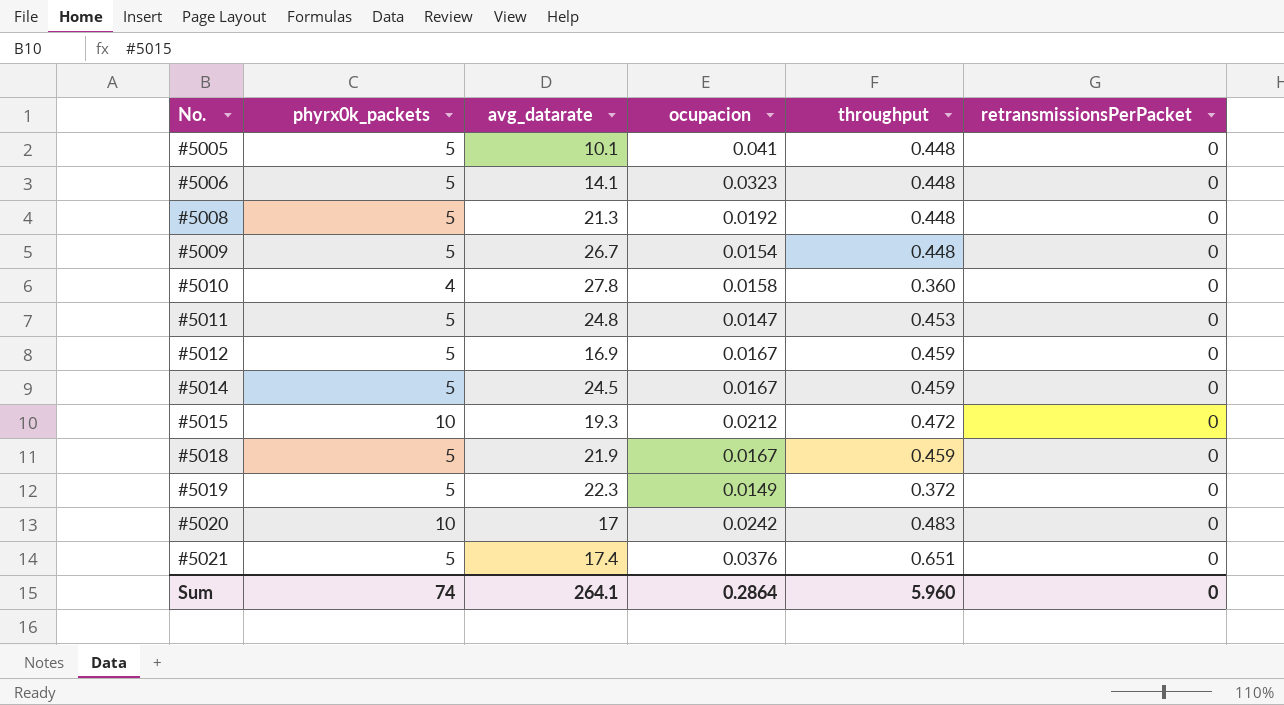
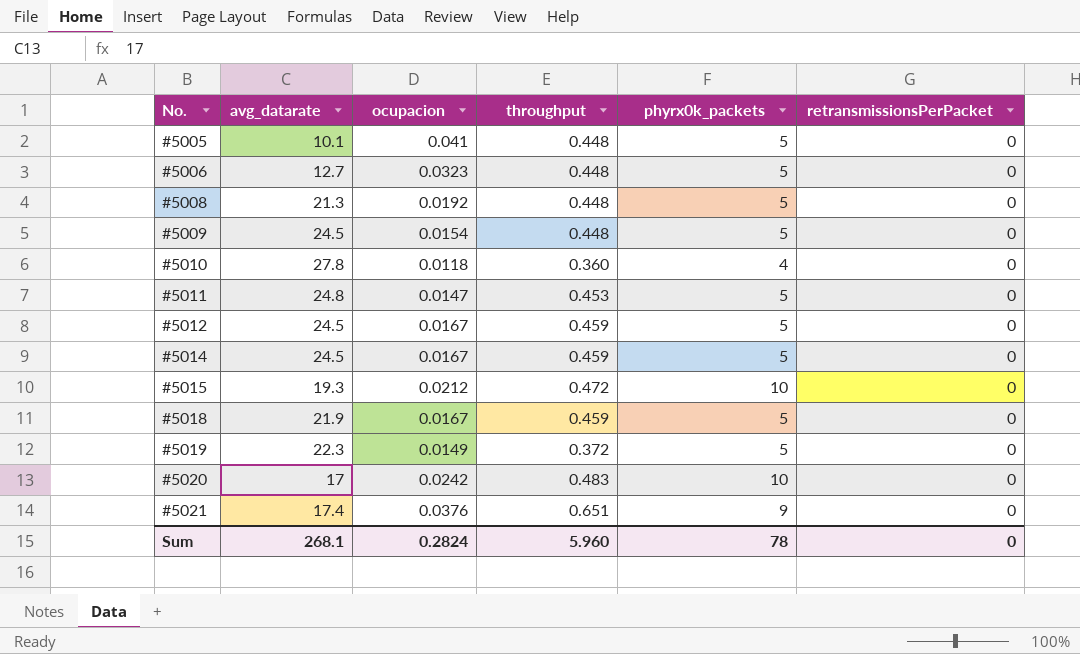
column phyrx0k_packets | position: 2 -> 5
#5006 | avg_datarate: 14.1 -> 12.7
#5009 | avg_datarate: 26.7 -> 24.5
#5010 | ocupacion: 0.0158 -> 0.0118
#5012 | avg_datarate: 16.9 -> 24.5
#5021 | phyrx0k_packets: 5 -> 9
Sum | avg_datarate: 264.1 -> 268.1
Sum | ocupacion: 0.2864 -> 0.2824
Sum | phyrx0k_packets: 74 -> 78

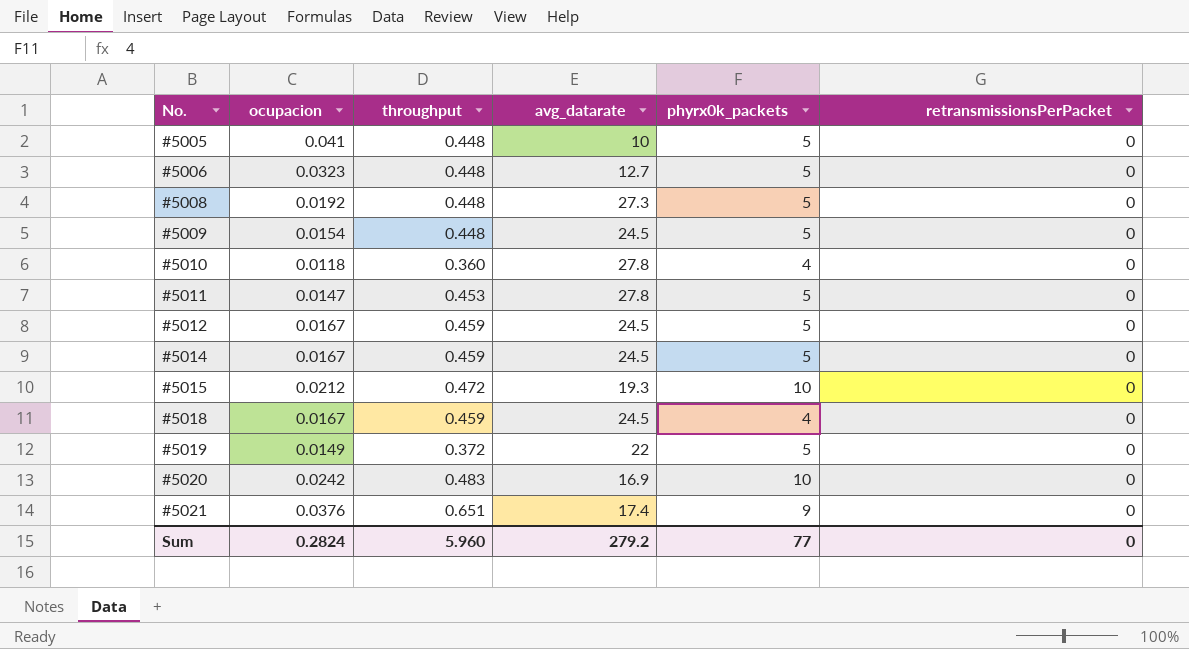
column avg_datarate | position: 2 -> 4
#5005 | avg_datarate: 10.1 -> 10
#5008 | avg_datarate: 21.3 -> 27.3
#5011 | avg_datarate: 24.8 -> 27.8
#5018 | avg_datarate: 21.9 -> 24.5
#5018 | phyrx0k_packets: 5 -> 4
#5019 | avg_datarate: 22.3 -> 22
#5020 | avg_datarate: 17 -> 16.9
Sum | avg_datarate: 268.1 -> 279.2
Sum | phyrx0k_packets: 78 -> 77

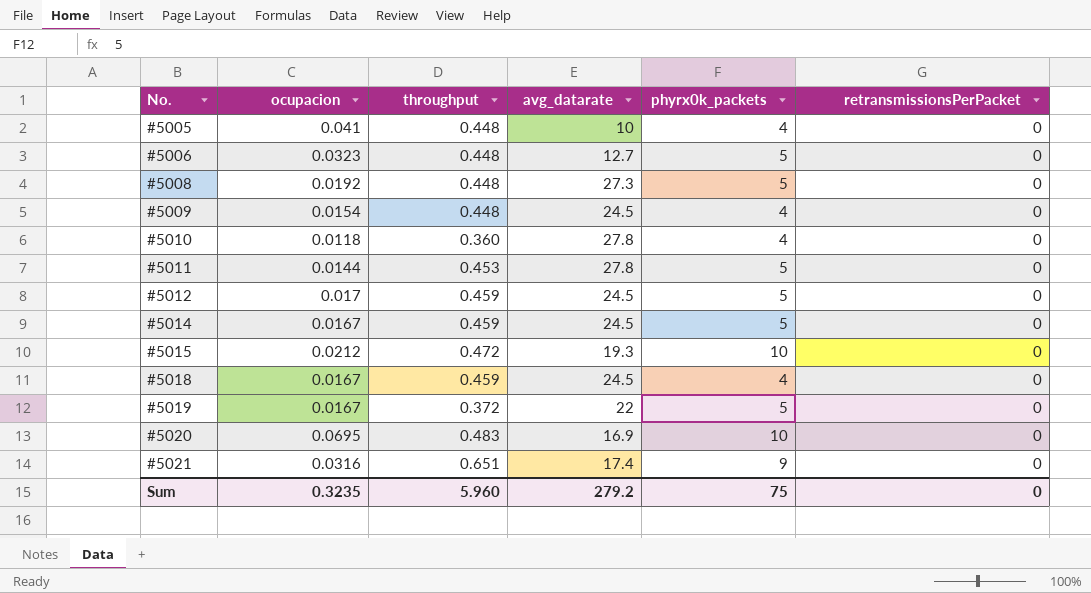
#5005 | phyrx0k_packets: 5 -> 4
#5009 | phyrx0k_packets: 5 -> 4
#5011 | ocupacion: 0.0147 -> 0.0144
#5012 | ocupacion: 0.0167 -> 0.017
#5019 | ocupacion: 0.0149 -> 0.0167
#5020 | ocupacion: 0.0242 -> 0.0695
#5021 | ocupacion: 0.0376 -> 0.0316
Sum | ocupacion: 0.2824 -> 0.3235
Sum | phyrx0k_packets: 77 -> 75

